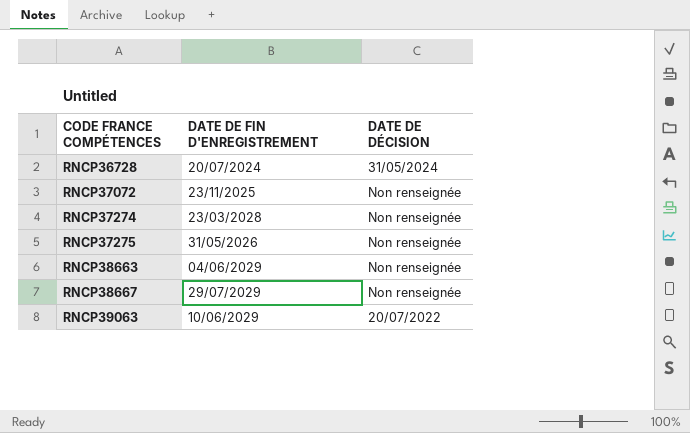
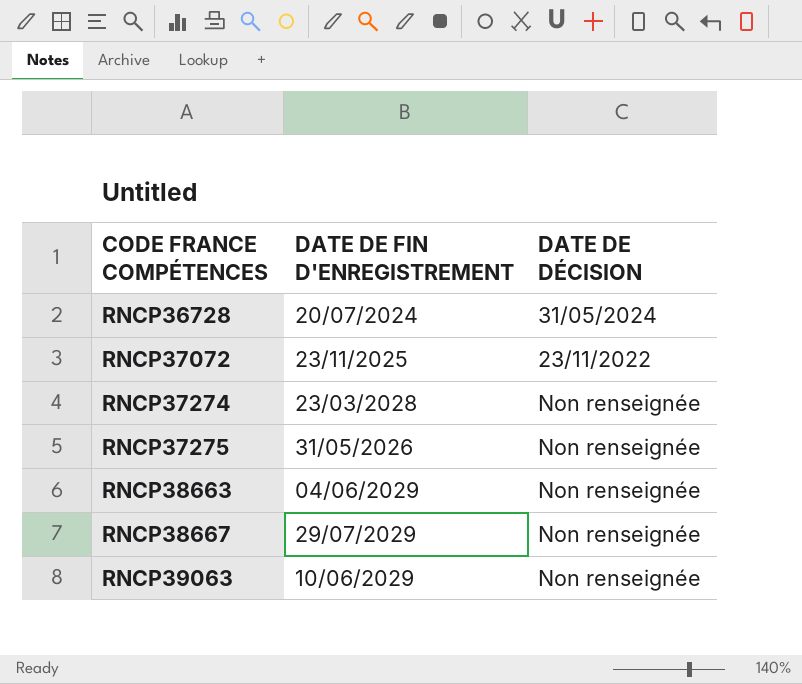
RNCP37072 | DATE DE DÉCISION: Non renseignée -> 23/11/2022
RNCP39063 | DATE DE DÉCISION: 20/07/2022 -> Non renseignée

